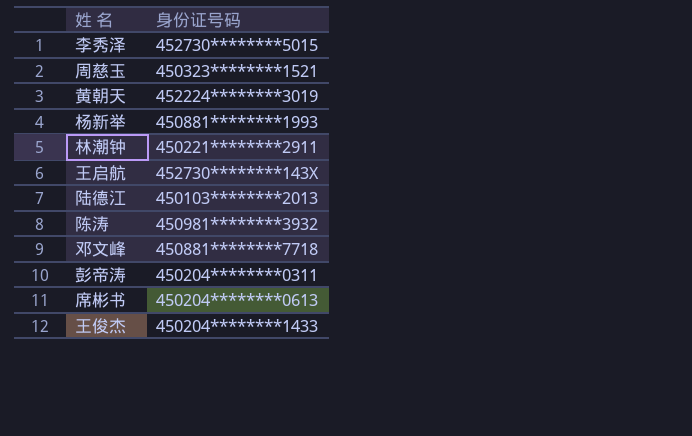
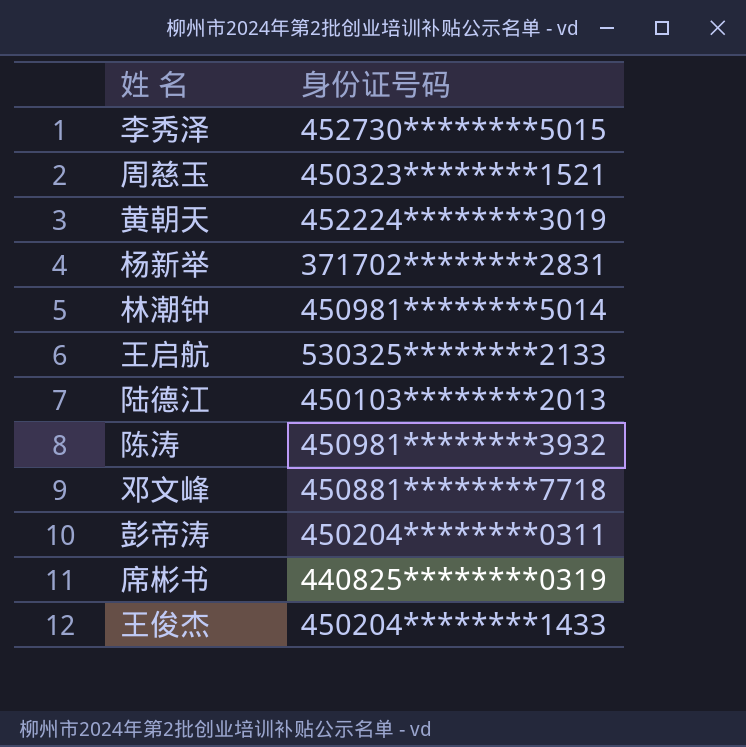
杨新举 | 身份证号码: 450881********1993 -> 371702********2831
林潮钟 | 身份证号码: 450221********2911 -> 450981********5014
王启航 | 身份证号码: 452730********143X -> 530325********2133
席彬书 | 身份证号码: 450204********0613 -> 440825********0319

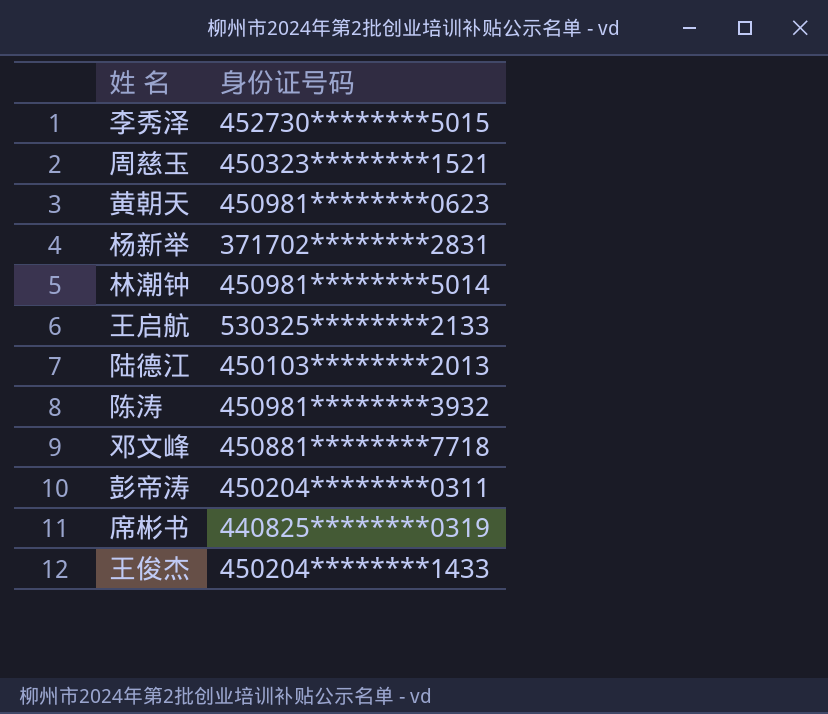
黄朝天 | 身份证号码: 452224********3019 -> 450981********0623

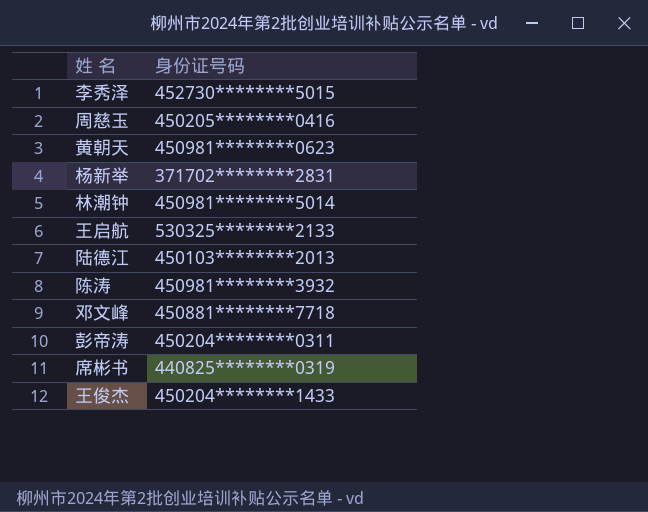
周慈玉 | 身份证号码: 450323********1521 -> 450205********0416

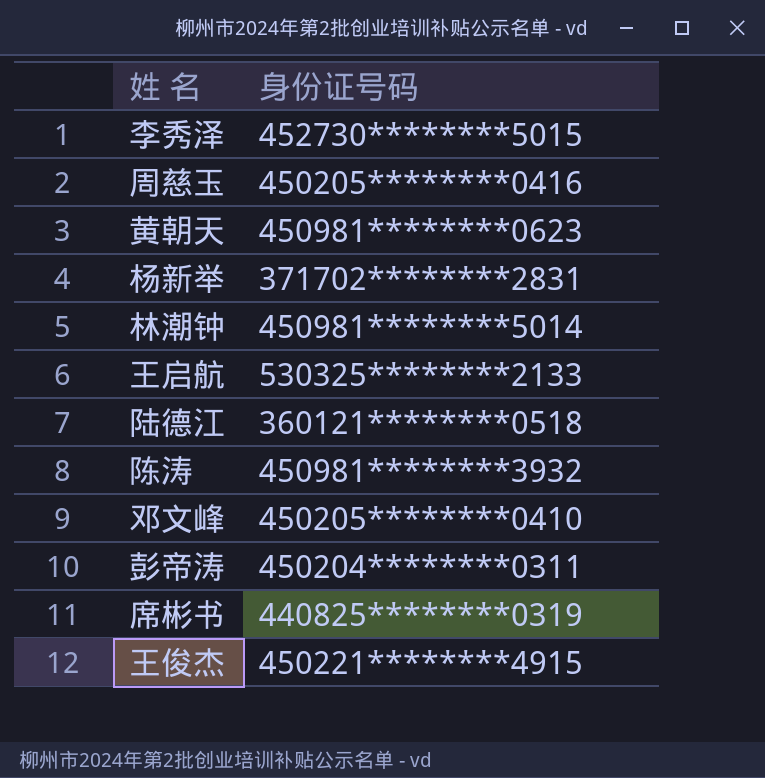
陆德江 | 身份证号码: 450103********2013 -> 360121********0518
邓文峰 | 身份证号码: 450881********7718 -> 450205********0410
王俊杰 | 身份证号码: 450204********1433 -> 450221********4915

